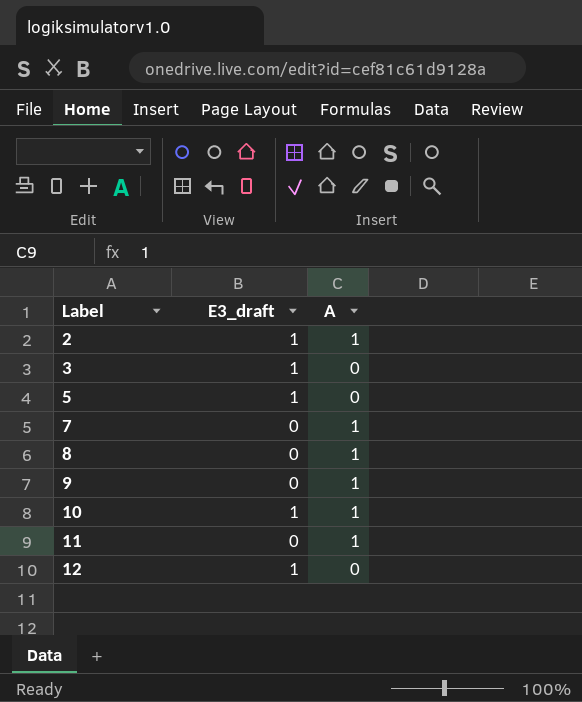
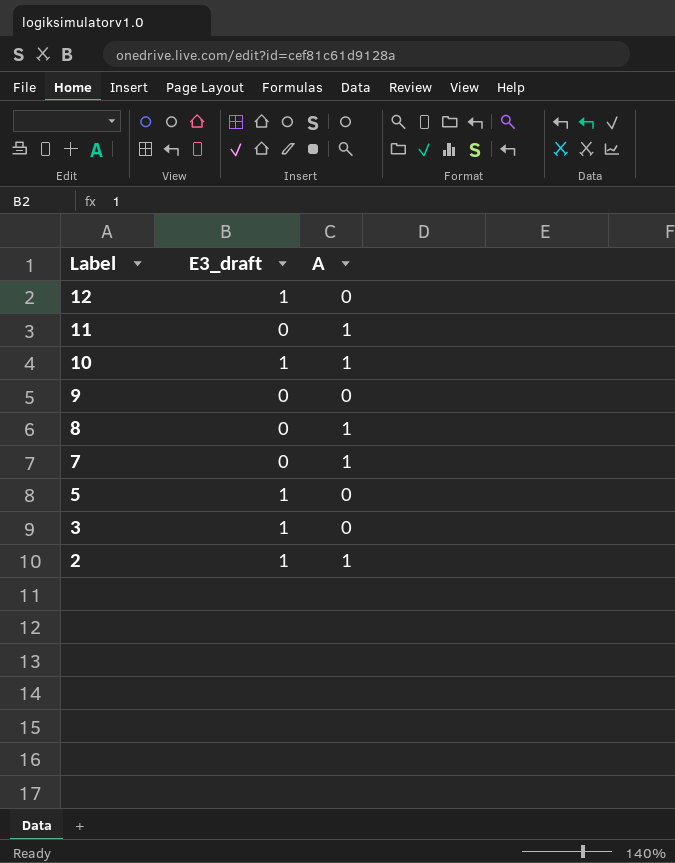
row order: Label ascending -> Label descending
9 | A: 1 -> 0

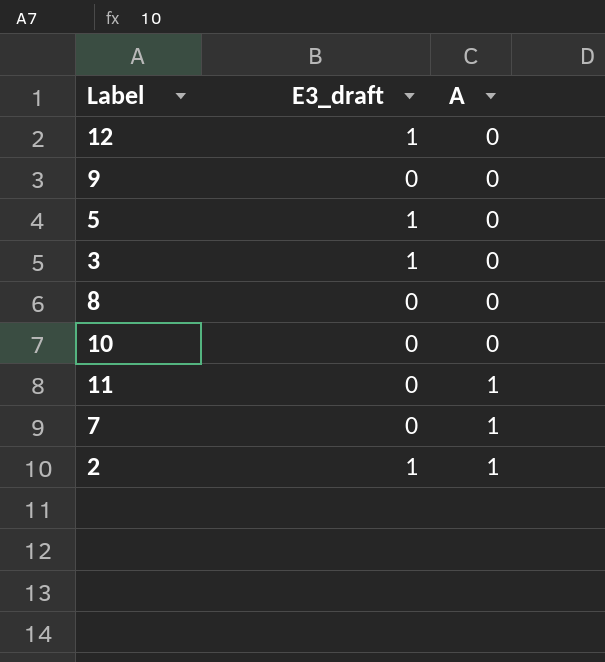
row order: Label descending -> A ascending
8 | A: 1 -> 0
10 | E3_draft: 1 -> 0
10 | A: 1 -> 0

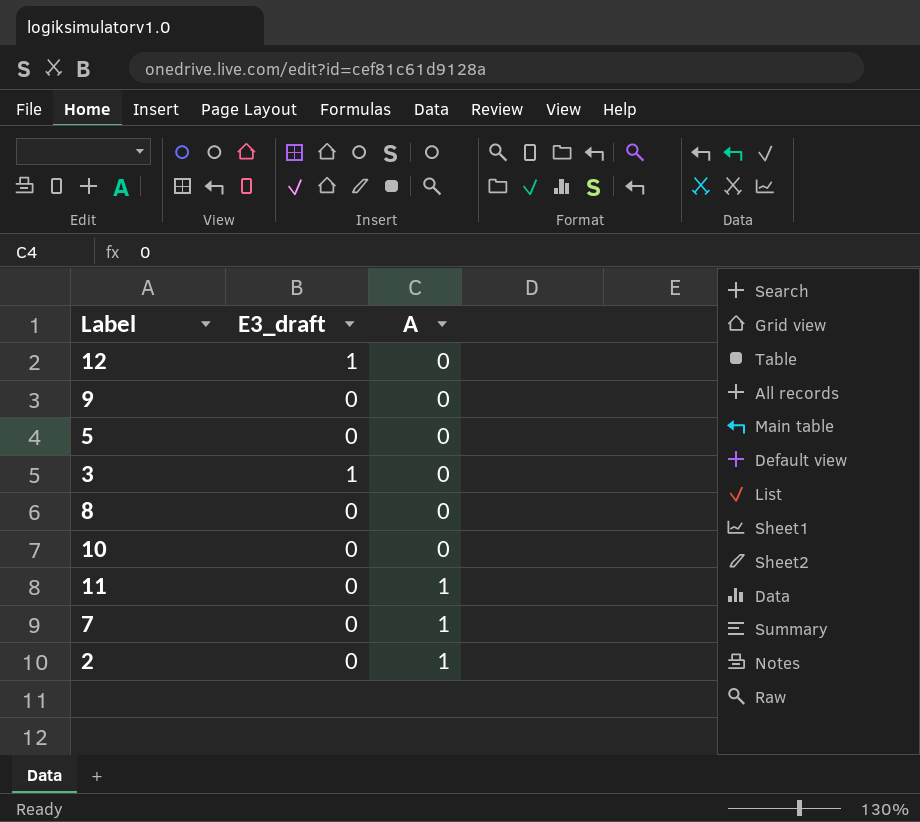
5 | E3_draft: 1 -> 0
2 | E3_draft: 1 -> 0

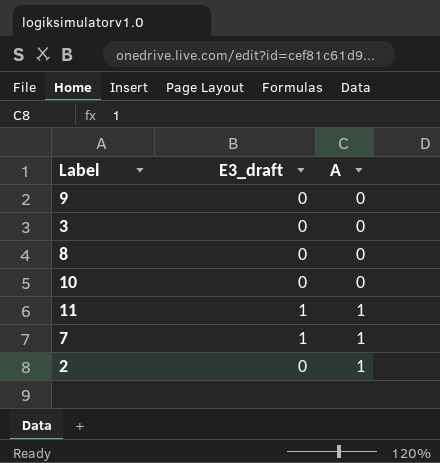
row 12: 1 | 0 -> none
row 5: 0 | 0 -> none
3 | E3_draft: 1 -> 0
11 | E3_draft: 0 -> 1
7 | E3_draft: 0 -> 1

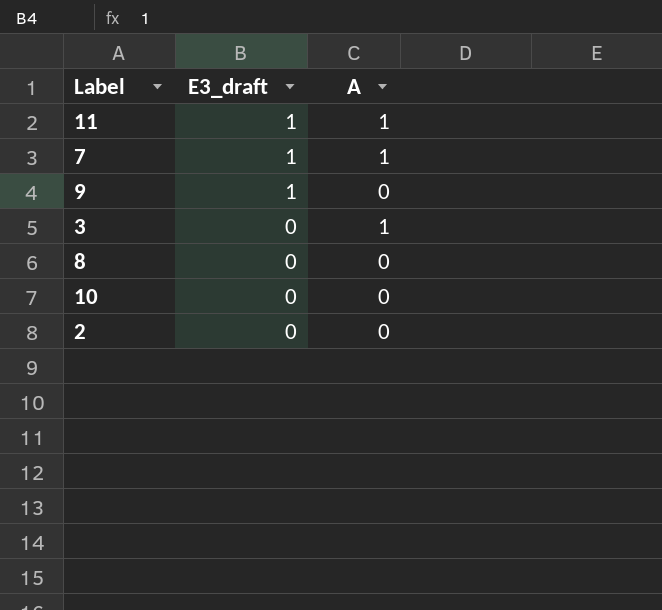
row order: A ascending -> E3_draft descending
9 | E3_draft: 0 -> 1
3 | A: 0 -> 1
2 | A: 1 -> 0

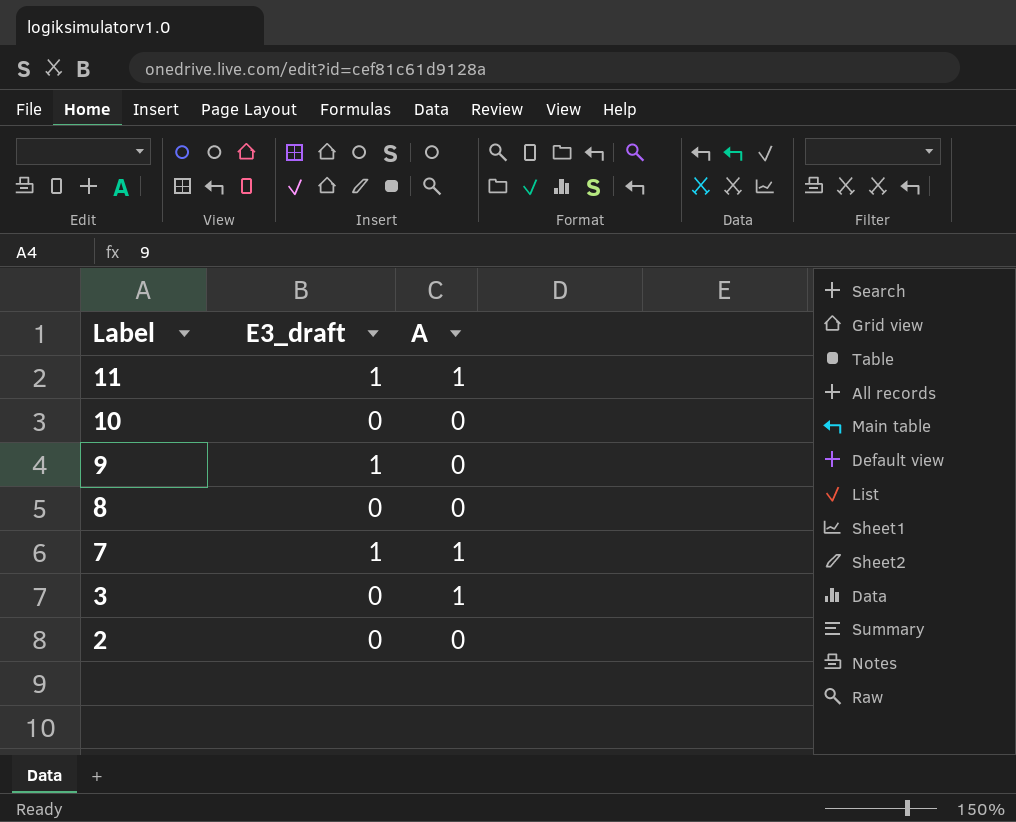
row order: E3_draft descending -> Label descending

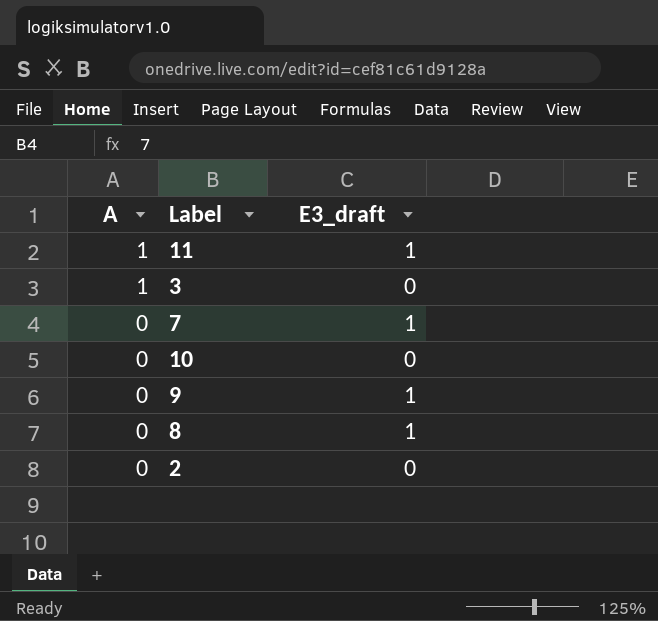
row order: Label descending -> A descending
column A | position: 3 -> 1
7 | A: 1 -> 0
8 | E3_draft: 0 -> 1

